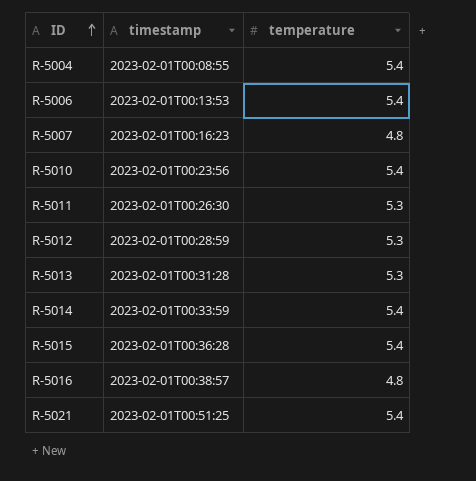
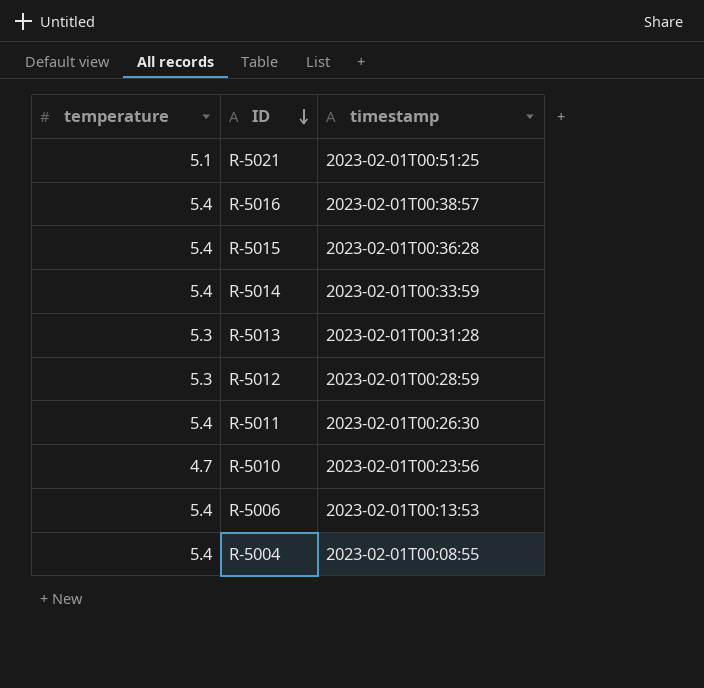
row order: ID ascending -> ID descending
column temperature | position: 3 -> 1
row R-5007: 2023-02-01T00:16:23 | 4.8 -> none
R-5021 | temperature: 5.4 -> 5.1
R-5016 | temperature: 4.8 -> 5.4
R-5011 | temperature: 5.3 -> 5.4
R-5010 | temperature: 5.4 -> 4.7

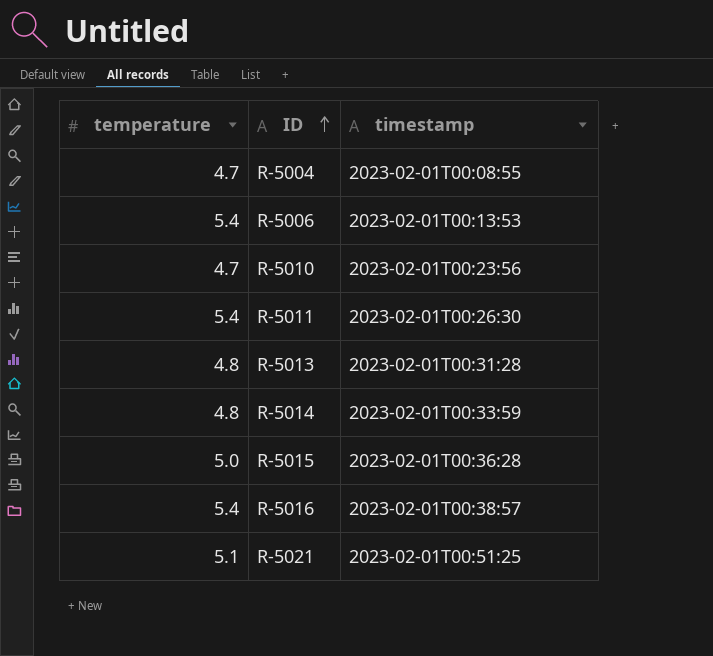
row order: ID descending -> ID ascending
row R-5012: 5.3 | 2023-02-01T00:28:59 -> none
R-5004 | temperature: 5.4 -> 4.7
R-5013 | temperature: 5.3 -> 4.8
R-5014 | temperature: 5.4 -> 4.8
R-5015 | temperature: 5.4 -> 5.0

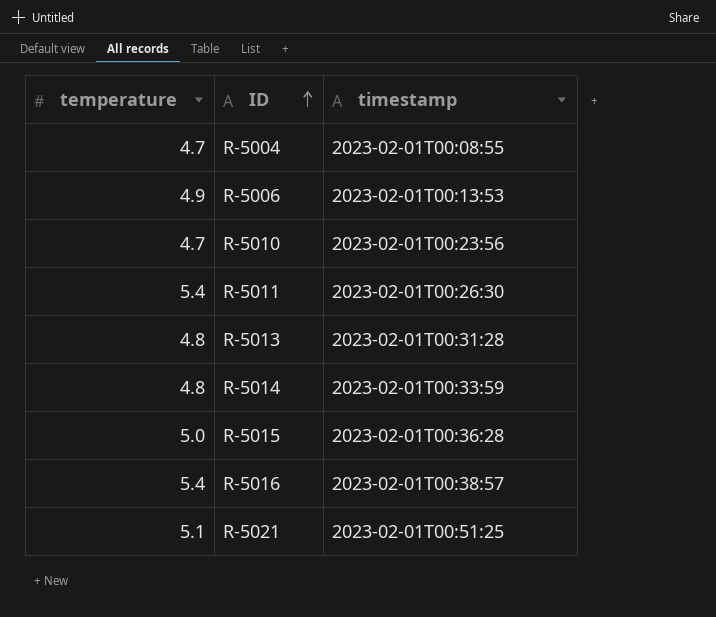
R-5006 | temperature: 5.4 -> 4.9

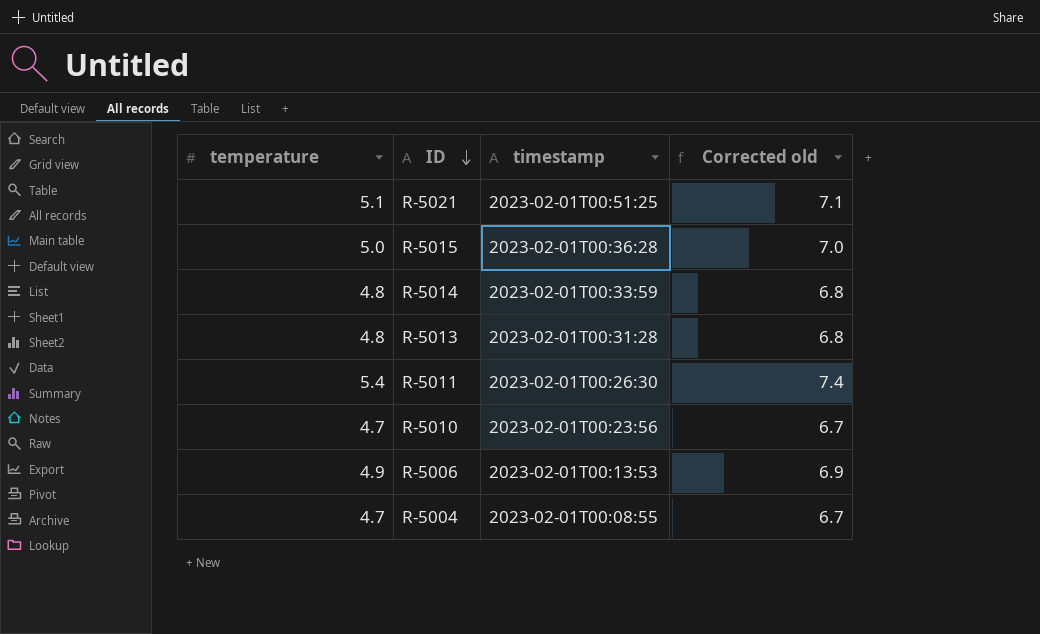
row order: ID ascending -> ID descending
column Corrected old | formula: none -> [temperature] + 2
row R-5016: 5.4 | 2023-02-01T00:38:57 -> none

